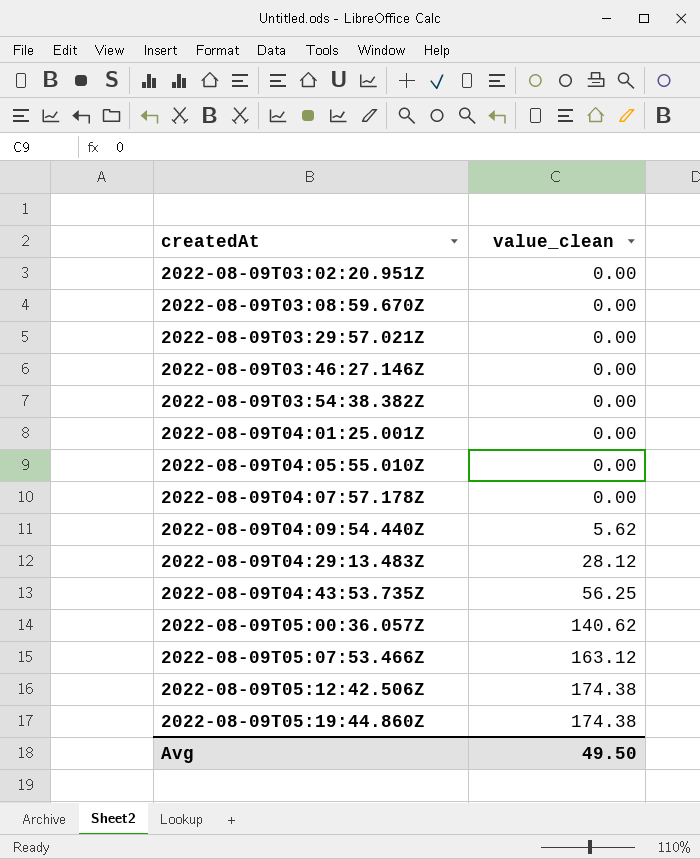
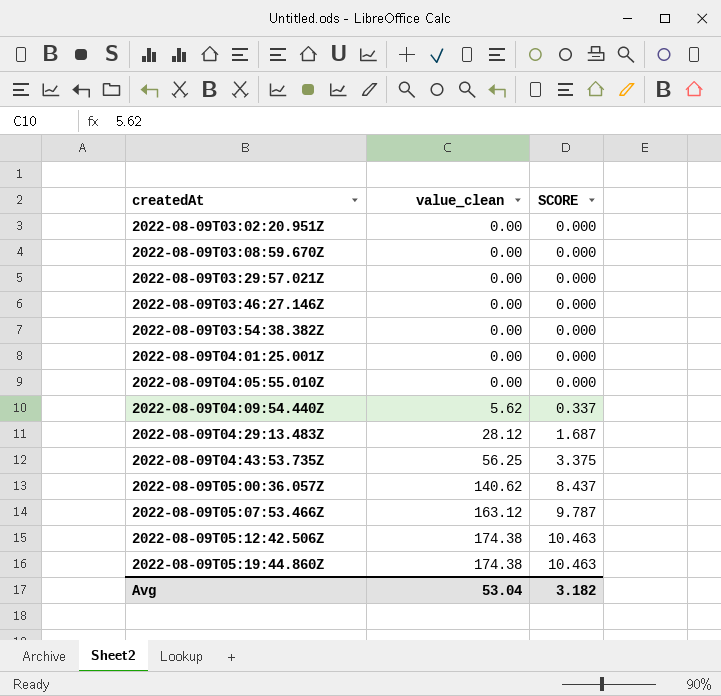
column SCORE | formula: none -> [value_clean] * 0.06
row 2022-08-09T04:07:57.178Z: 0.00 -> none
Avg | value_clean: 49.50 -> 53.04

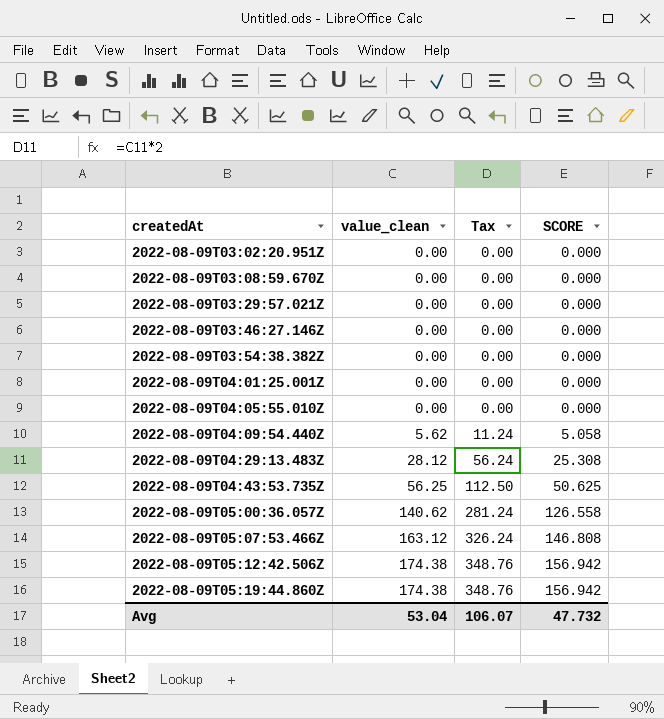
column Tax | formula: none -> [value_clean] * 2
column SCORE | formula: [value_clean] * 0.06 -> [value_clean] * 0.9
Avg | SCORE: 3.182 -> 47.732

